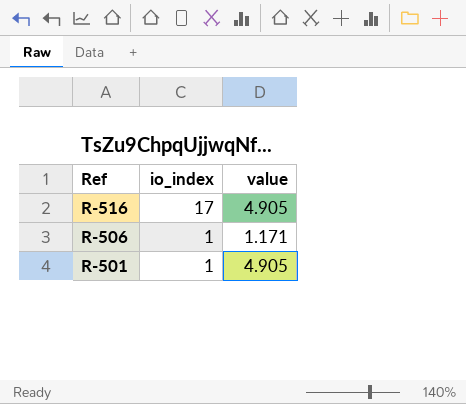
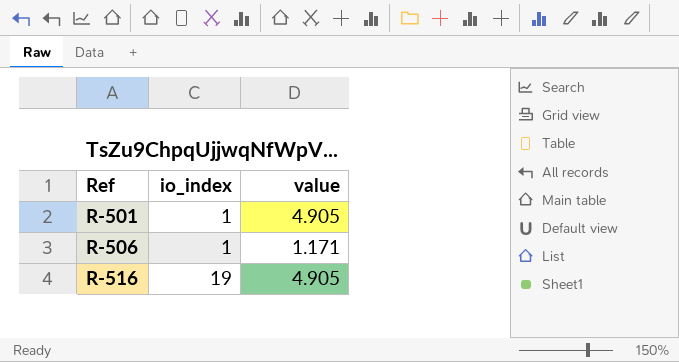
row order: Ref descending -> Ref ascending
R-516 | io_index: 17 -> 19

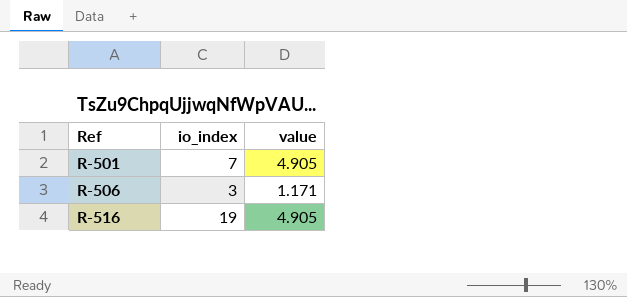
R-501 | io_index: 1 -> 7
R-506 | io_index: 1 -> 3

